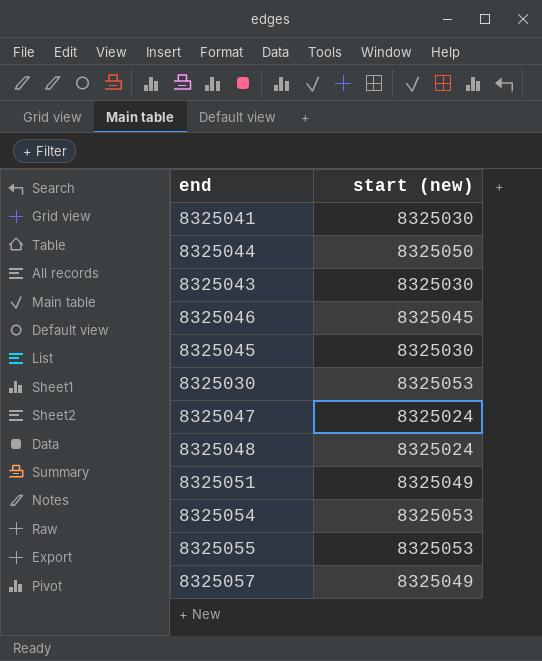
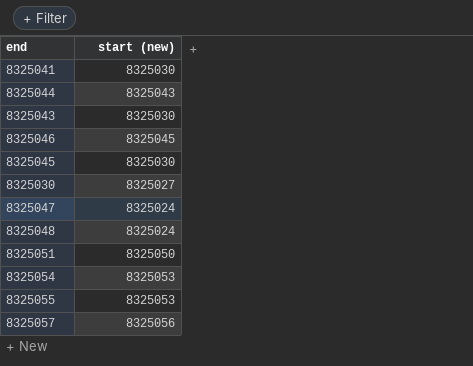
8325044 | start (new): 8325050 -> 8325043
8325030 | start (new): 8325053 -> 8325027
8325051 | start (new): 8325049 -> 8325050
8325057 | start (new): 8325049 -> 8325056

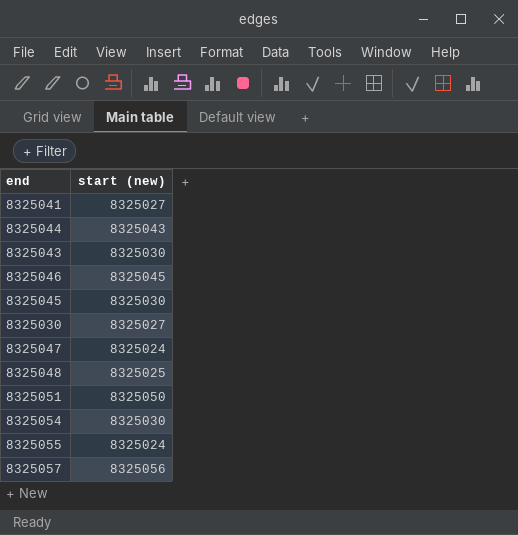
8325041 | start (new): 8325030 -> 8325027
8325048 | start (new): 8325024 -> 8325025
8325054 | start (new): 8325053 -> 8325030
8325055 | start (new): 8325053 -> 8325024

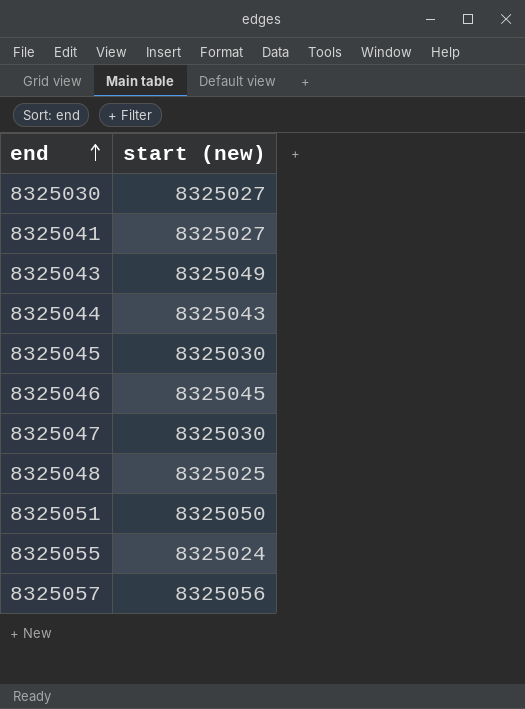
row order: none -> end ascending
row 8325054: 8325030 -> none
8325043 | start (new): 8325030 -> 8325049
8325047 | start (new): 8325024 -> 8325030

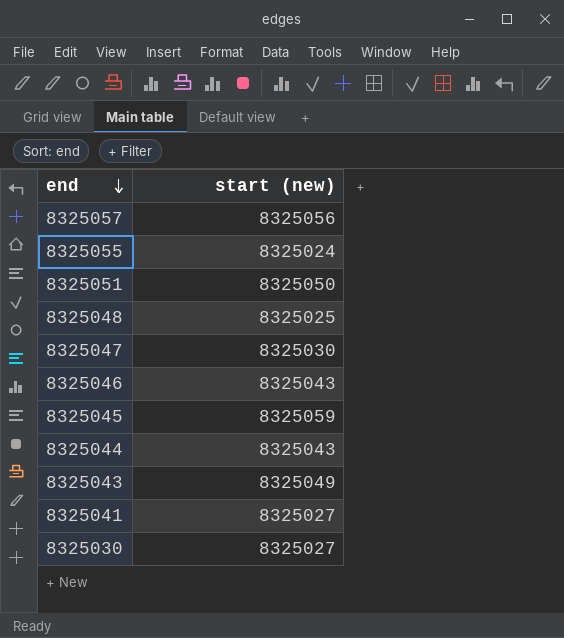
row order: end ascending -> end descending
8325046 | start (new): 8325045 -> 8325043
8325045 | start (new): 8325030 -> 8325059

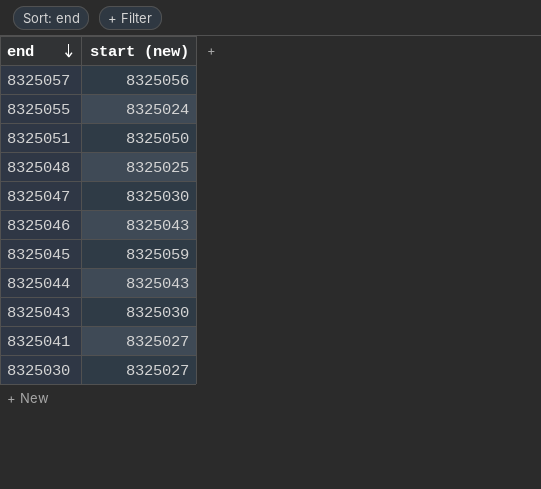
8325043 | start (new): 8325049 -> 8325030

